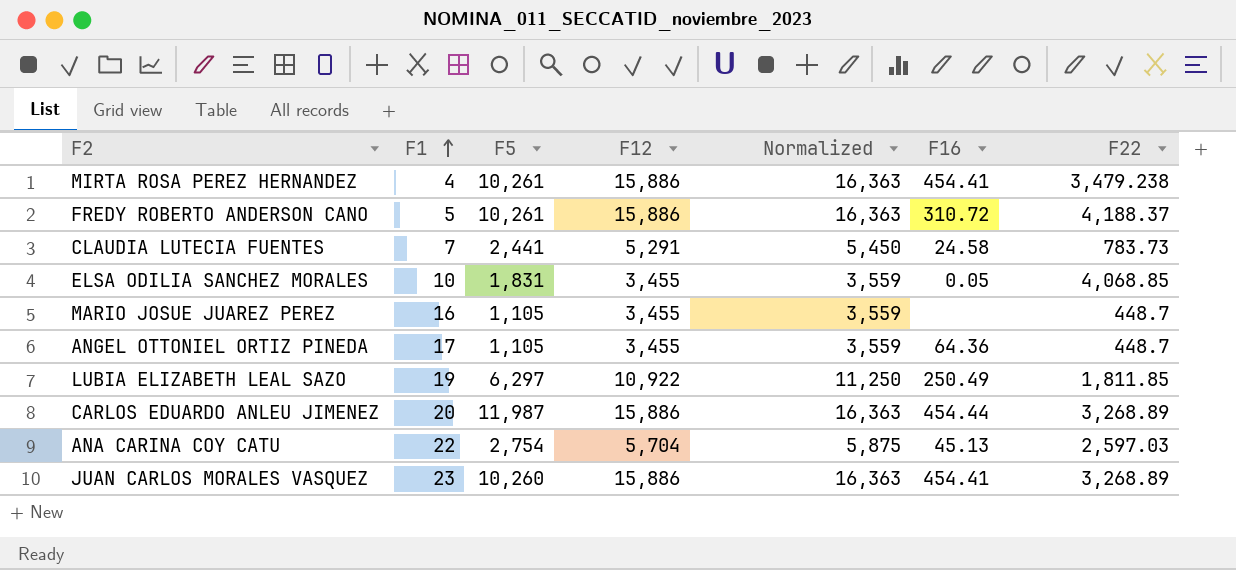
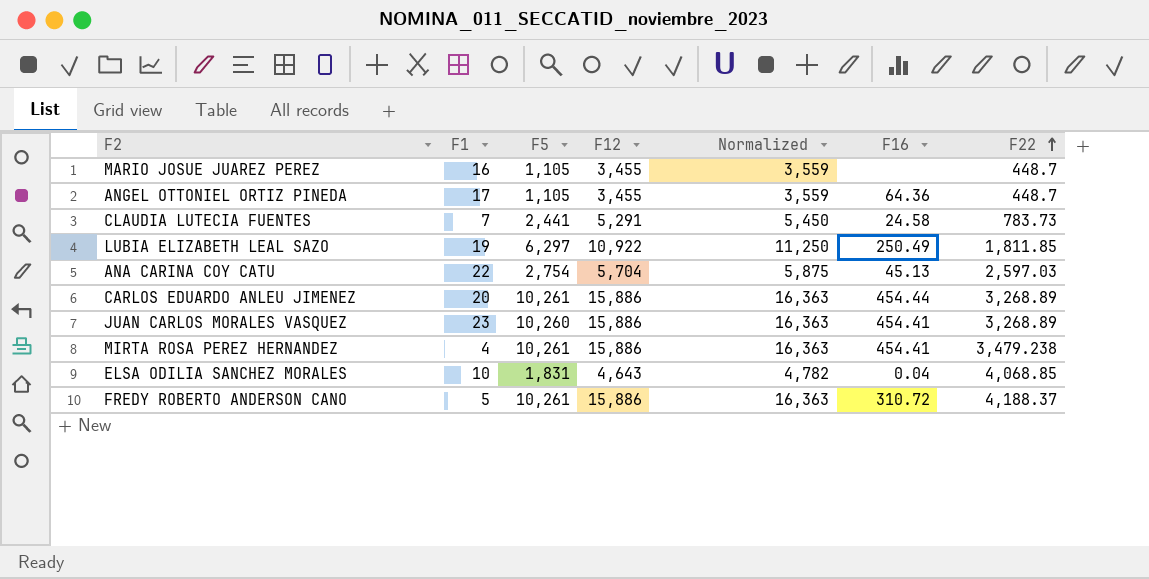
row order: F1 ascending -> F22 ascending
CARLOS EDUARDO ANLEU JIMENEZ | F5: 11,987 -> 10,261
ELSA ODILIA SANCHEZ MORALES | F12: 3,455 -> 4,643
ELSA ODILIA SANCHEZ MORALES | Normalized: 3,559 -> 4,782
ELSA ODILIA SANCHEZ MORALES | F16: 0.05 -> 0.04

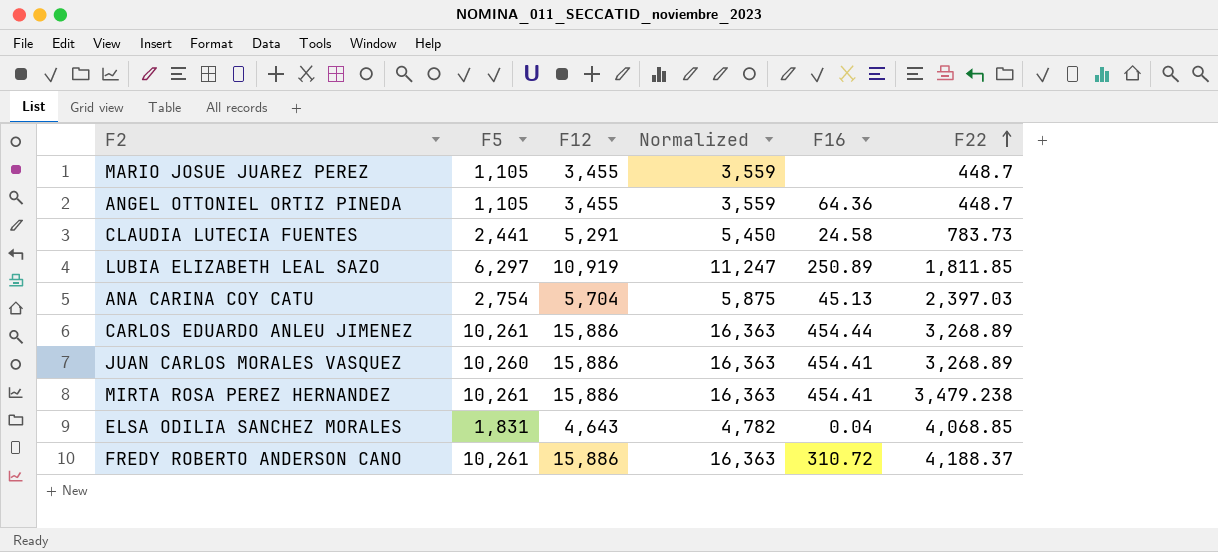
column F1 | position: 2 -> none
LUBIA ELIZABETH LEAL SAZO | F12: 10,922 -> 10,919
LUBIA ELIZABETH LEAL SAZO | Normalized: 11,250 -> 11,247
LUBIA ELIZABETH LEAL SAZO | F16: 250.49 -> 250.89
ANA CARINA COY CATU | F22: 2,597.03 -> 2,397.03

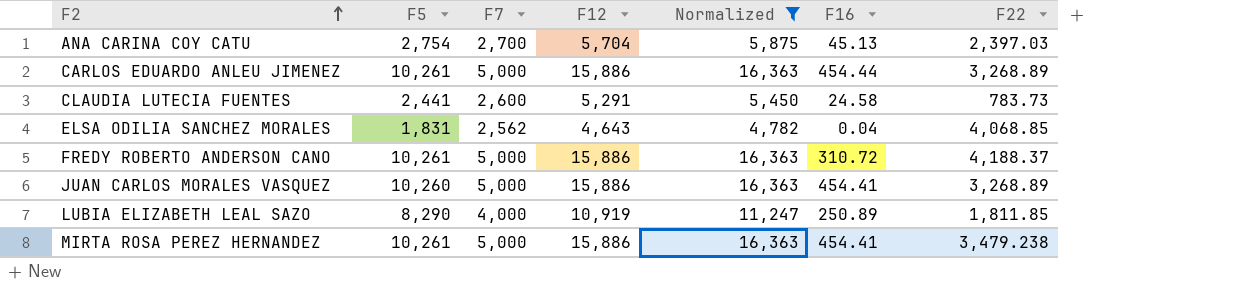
filter: none -> Normalized != 3,559
row order: F22 ascending -> F2 ascending
column F7 | position: none -> 3
LUBIA ELIZABETH LEAL SAZO | F5: 6,297 -> 8,290

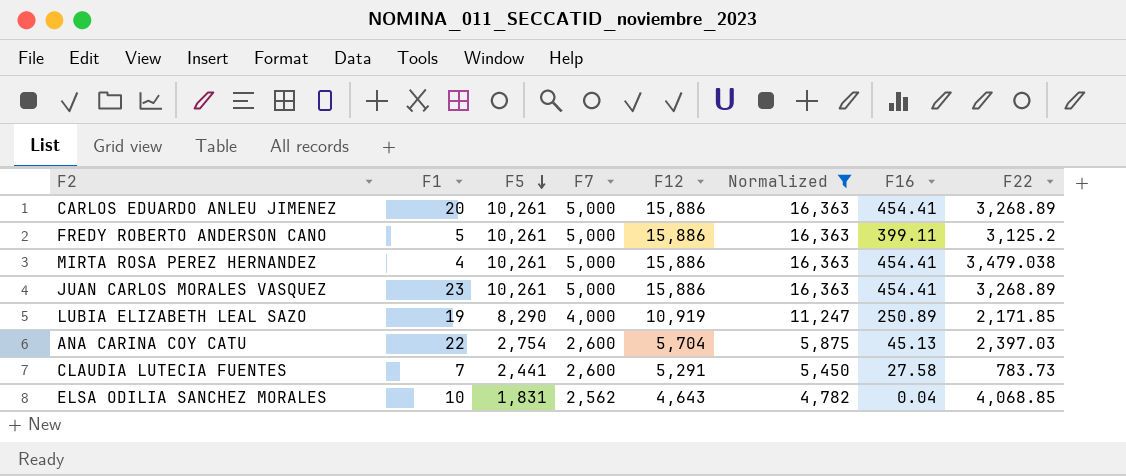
row order: F2 ascending -> F5 descending
column F1 | position: none -> 2
CARLOS EDUARDO ANLEU JIMENEZ | F16: 454.44 -> 454.41
FREDY ROBERTO ANDERSON CANO | F16: 310.72 -> 399.11
FREDY ROBERTO ANDERSON CANO | F22: 4,188.37 -> 3,125.2
MIRTA ROSA PEREZ HERNANDEZ | F22: 3,479.238 -> 3,479.038
JUAN CARLOS MORALES VASQUEZ | F5: 10,260 -> 10,261
LUBIA ELIZABETH LEAL SAZO | F22: 1,811.85 -> 2,171.85
ANA CARINA COY CATU | F7: 2,700 -> 2,600
CLAUDIA LUTECIA FUENTES | F16: 24.58 -> 27.58

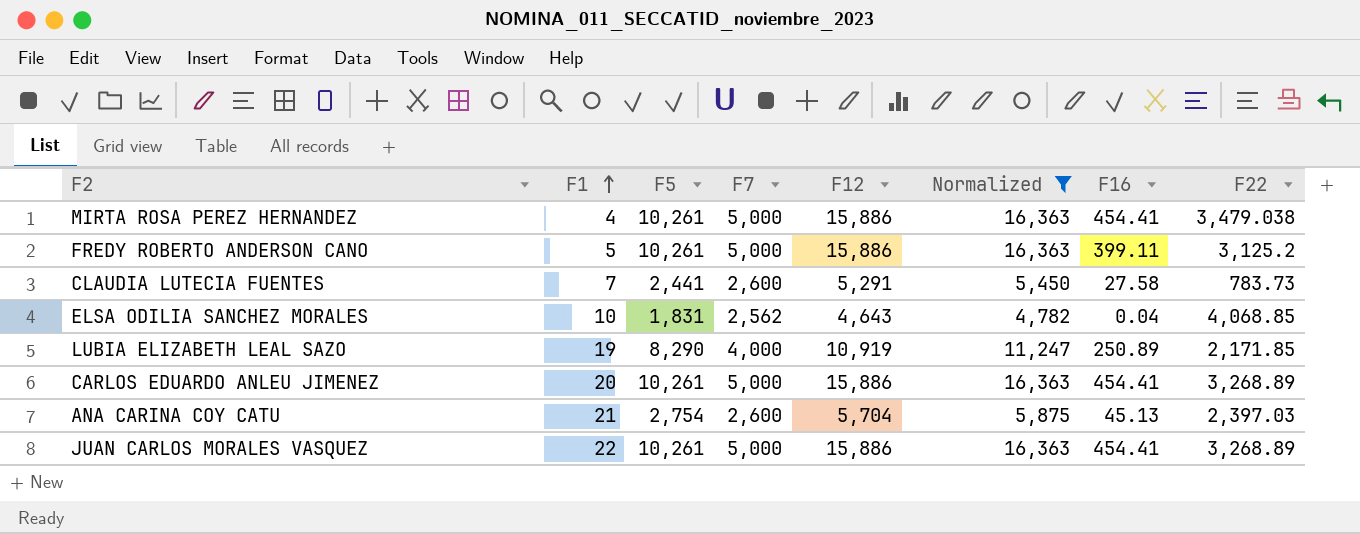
row order: F5 descending -> F1 ascending
ANA CARINA COY CATU | F1: 22 -> 21
JUAN CARLOS MORALES VASQUEZ | F1: 23 -> 22

